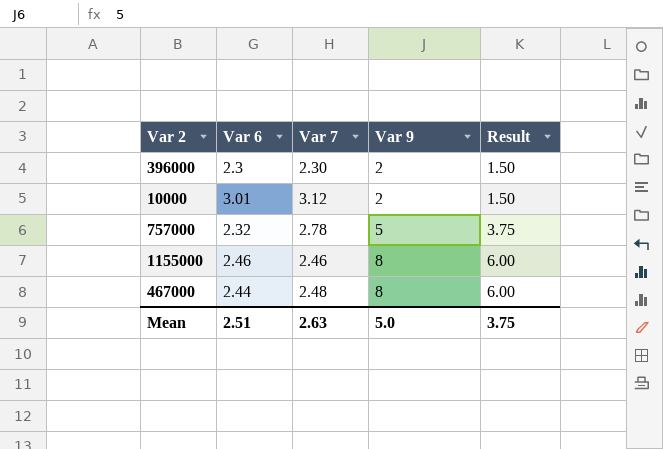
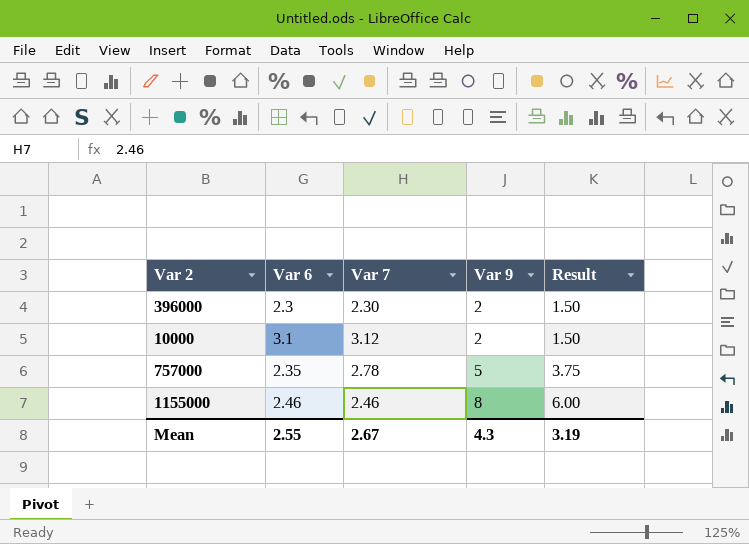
row 467000: 2.44 | 2.48 | 8 | 6.00 -> none
10000 | Var 6: 3.01 -> 3.1
757000 | Var 6: 2.32 -> 2.35
Mean | Var 6: 2.51 -> 2.55
Mean | Var 7: 2.63 -> 2.67
Mean | Var 9: 5.0 -> 4.3
Mean | Result: 3.75 -> 3.19

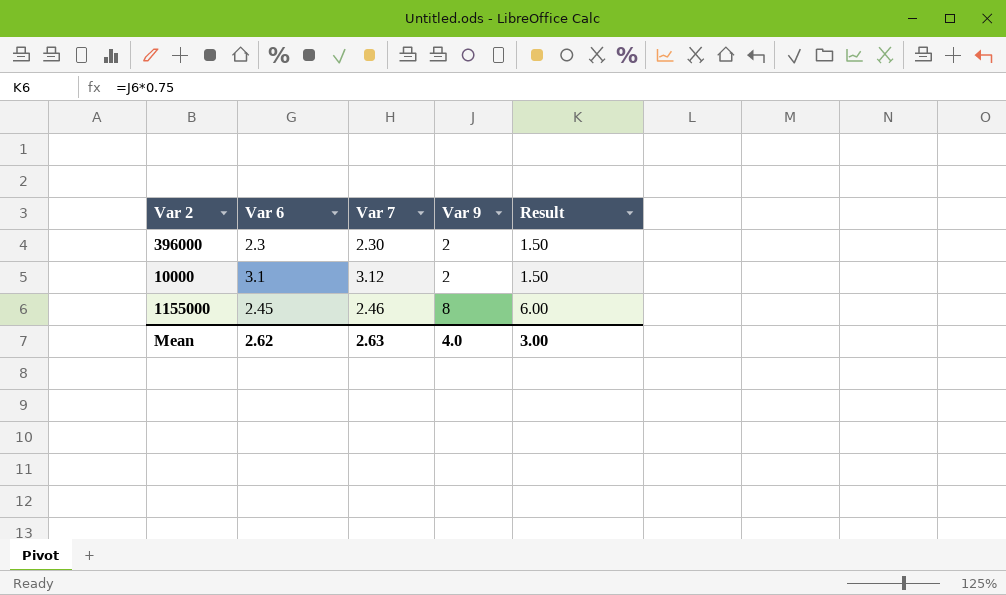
row 757000: 2.35 | 2.78 | 5 | 3.75 -> none
1155000 | Var 6: 2.46 -> 2.45
Mean | Var 6: 2.55 -> 2.62
Mean | Var 7: 2.67 -> 2.63
Mean | Var 9: 4.3 -> 4.0
Mean | Result: 3.19 -> 3.00

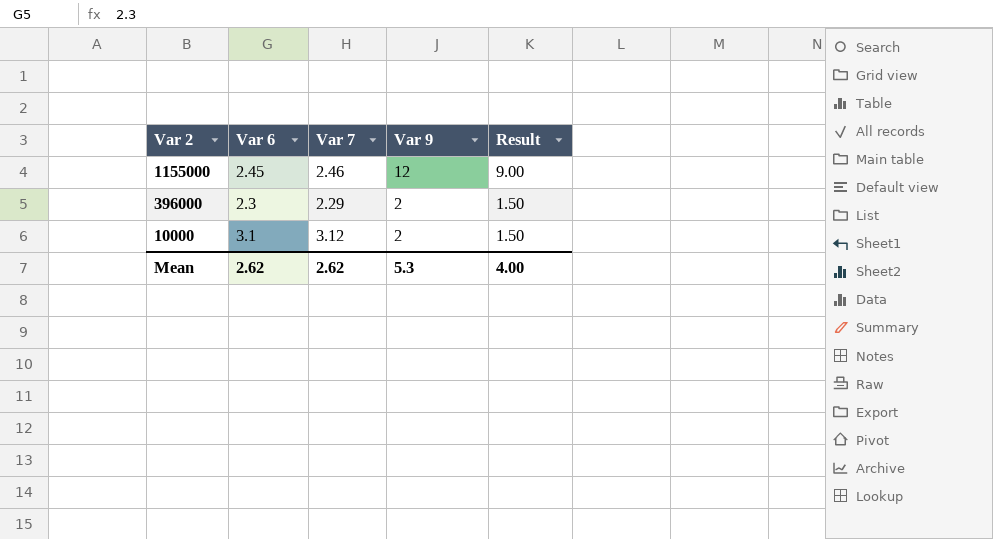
row order: Var 9 ascending -> Var 2 descending
1155000 | Var 9: 8 -> 12
1155000 | Result: 6.00 -> 9.00
396000 | Var 7: 2.30 -> 2.29
Mean | Var 7: 2.63 -> 2.62
Mean | Var 9: 4.0 -> 5.3
Mean | Result: 3.00 -> 4.00

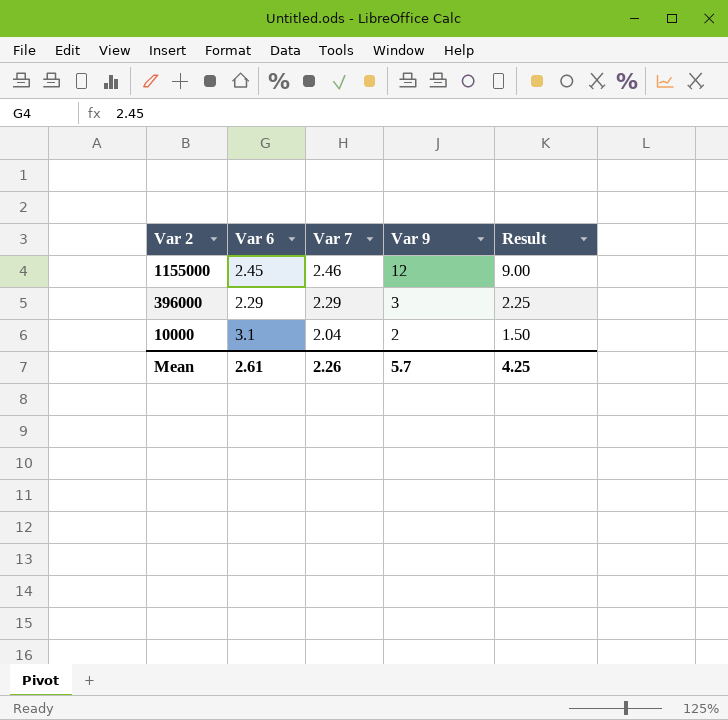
396000 | Var 6: 2.3 -> 2.29
396000 | Var 9: 2 -> 3
396000 | Result: 1.50 -> 2.25
10000 | Var 7: 3.12 -> 2.04
Mean | Var 6: 2.62 -> 2.61
Mean | Var 7: 2.62 -> 2.26
Mean | Var 9: 5.3 -> 5.7
Mean | Result: 4.00 -> 4.25

